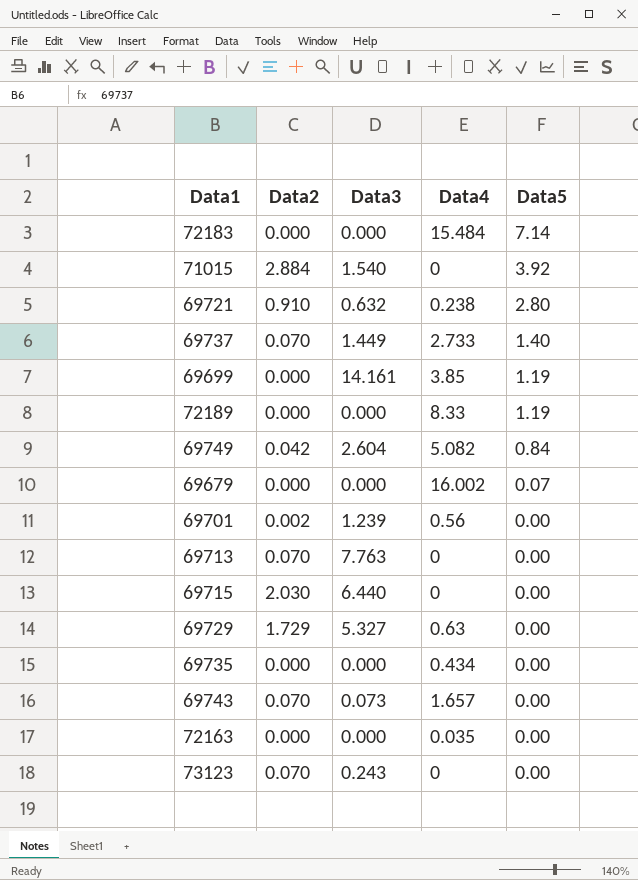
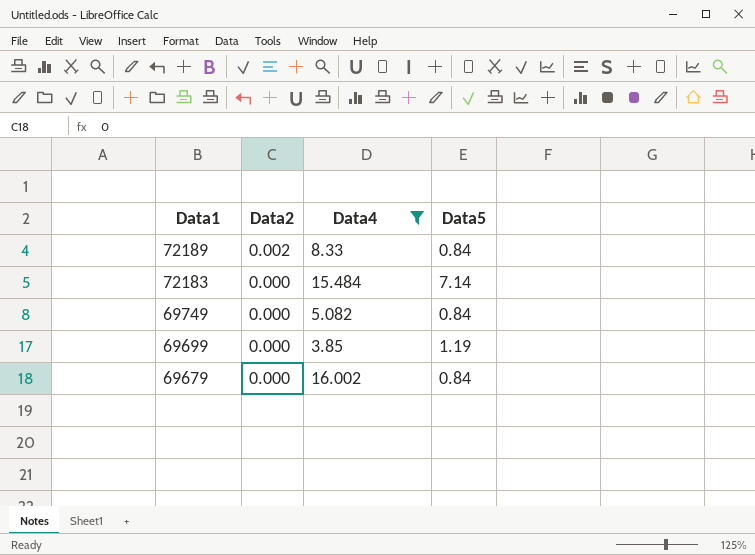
filter: none -> Data4 >= 3.85
row order: Data5 descending -> Data1 descending
column Data3 | position: 3 -> none
72189 | Data2: 0.000 -> 0.002
72189 | Data5: 1.19 -> 0.84
69749 | Data2: 0.042 -> 0.000
69679 | Data5: 0.07 -> 0.84

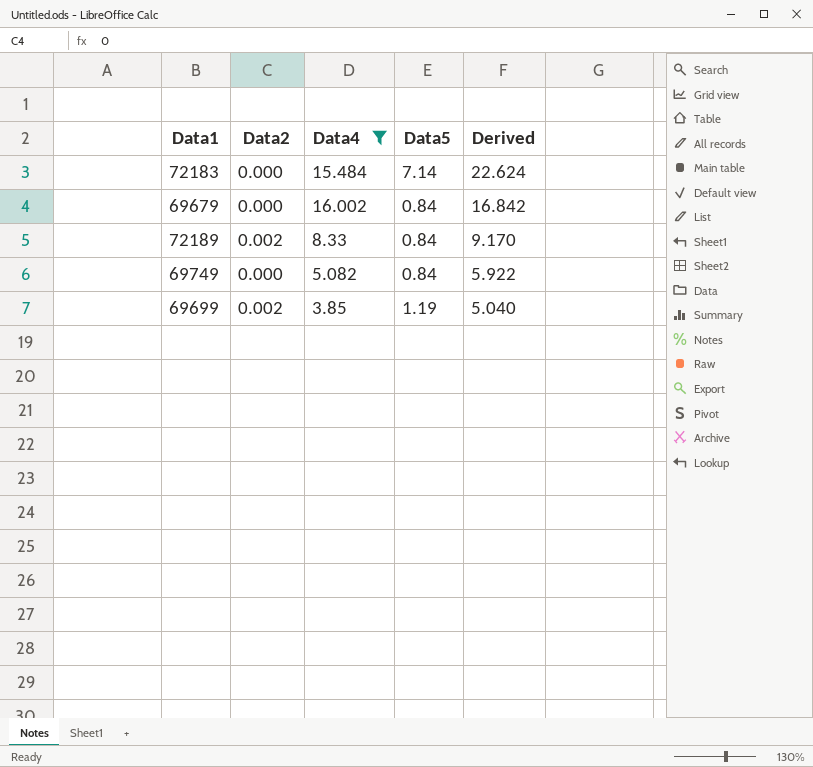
row order: Data1 descending -> Derived descending
column Derived | formula: none -> [Data4] + [Data5]
69699 | Data2: 0.000 -> 0.002

